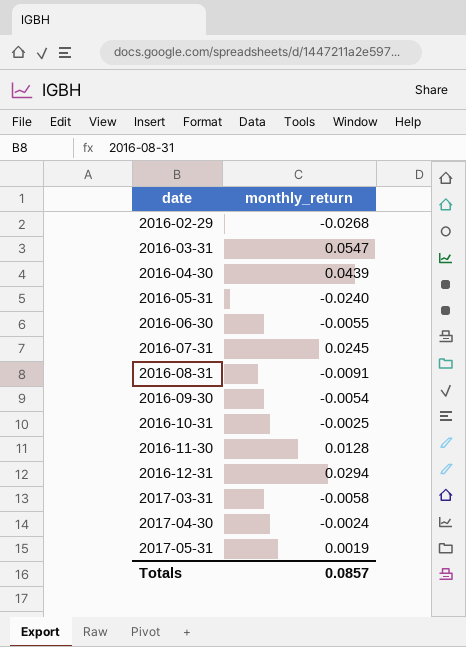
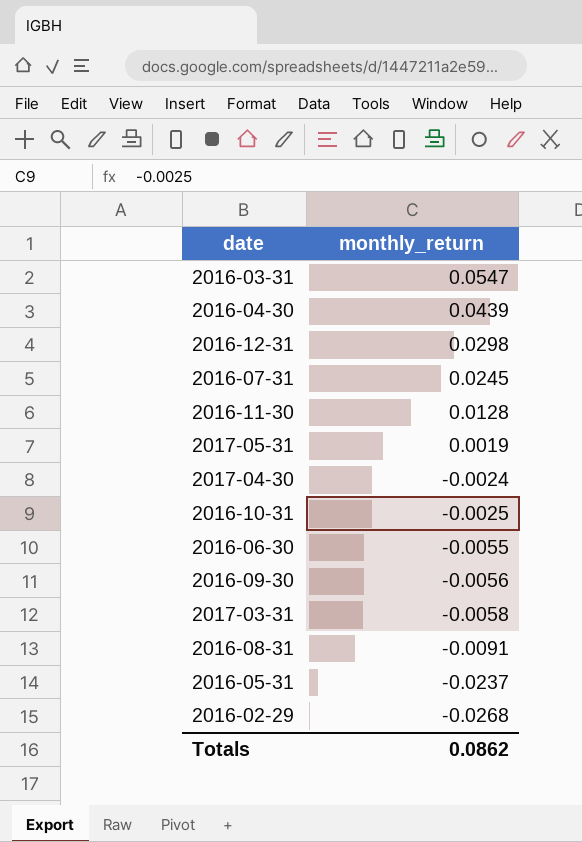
row order: date ascending -> monthly_return descending
2016-12-31 | monthly_return: 0.0294 -> 0.0298
2016-09-30 | monthly_return: -0.0054 -> -0.0056
2016-05-31 | monthly_return: -0.0240 -> -0.0237
Totals | monthly_return: 0.0857 -> 0.0862

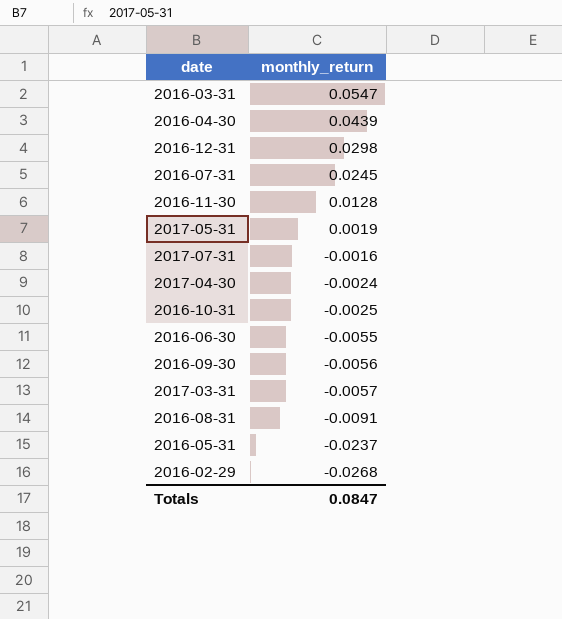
row 2017-07-31: none -> -0.0016
2017-03-31 | monthly_return: -0.0058 -> -0.0057
Totals | monthly_return: 0.0862 -> 0.0847

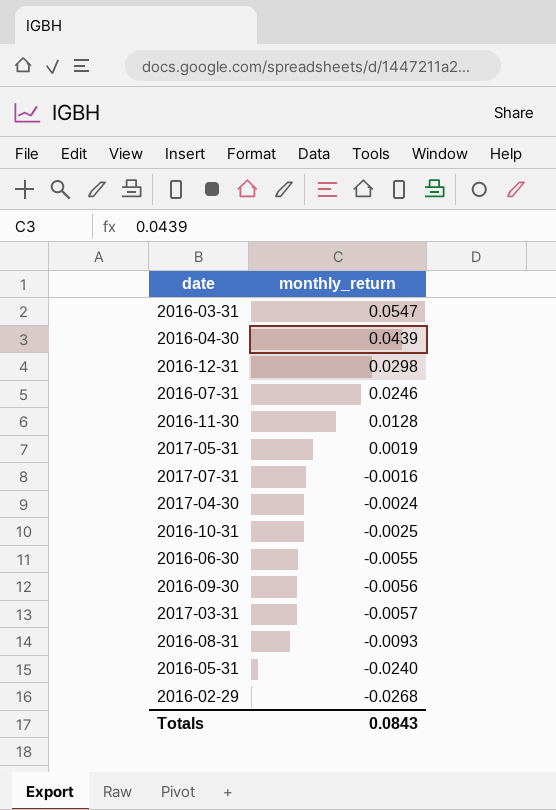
2016-07-31 | monthly_return: 0.0245 -> 0.0246
2016-08-31 | monthly_return: -0.0091 -> -0.0093
2016-05-31 | monthly_return: -0.0237 -> -0.0240
Totals | monthly_return: 0.0847 -> 0.0843

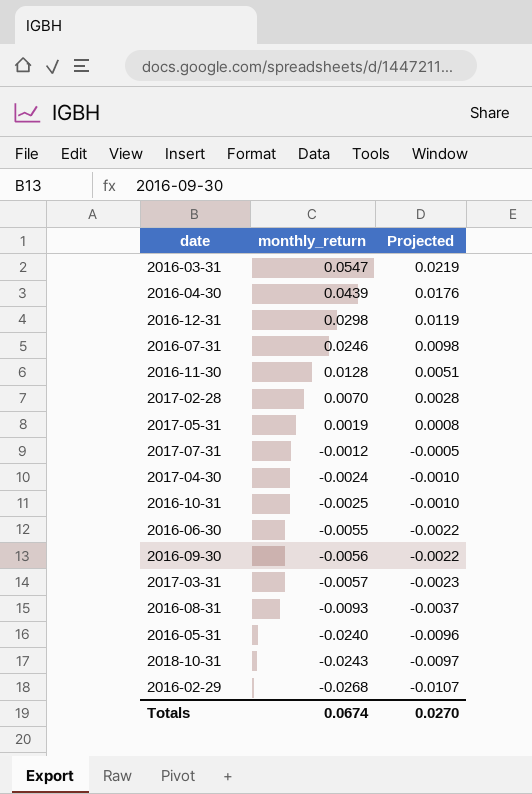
column Projected | formula: none -> [monthly_return] * 0.4
row 2017-02-28: none -> 0.0070 | 0.0028
2017-07-31 | monthly_return: -0.0016 -> -0.0012
row 2018-10-31: none -> -0.0243 | -0.0097
Totals | monthly_return: 0.0843 -> 0.0674

